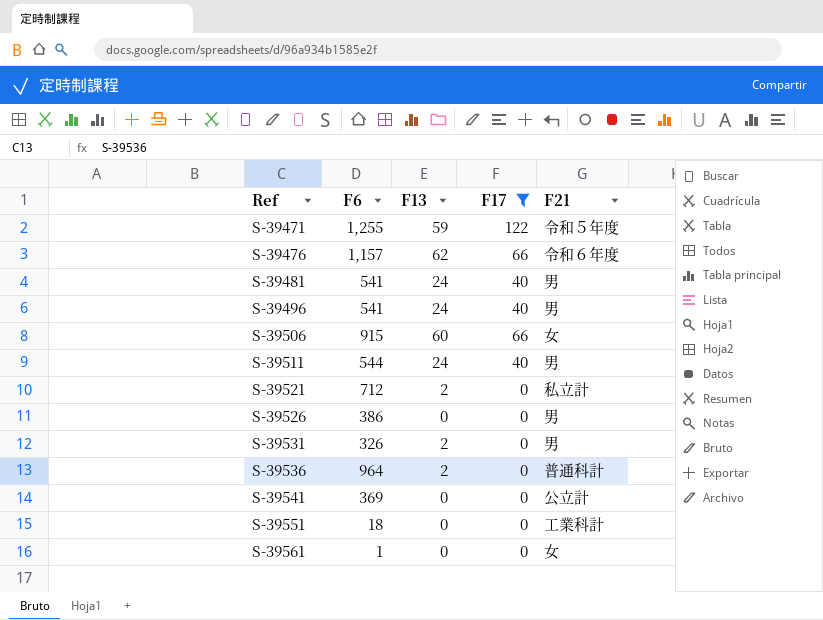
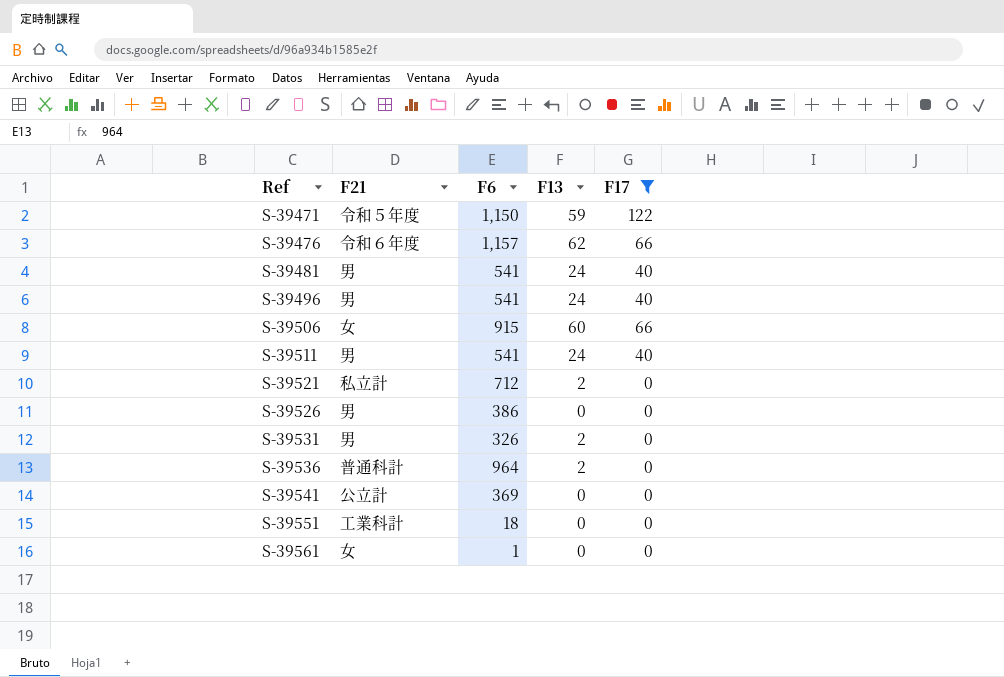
column F21 | position: 5 -> 2
S-39471 | F6: 1,255 -> 1,150
S-39511 | F6: 544 -> 541

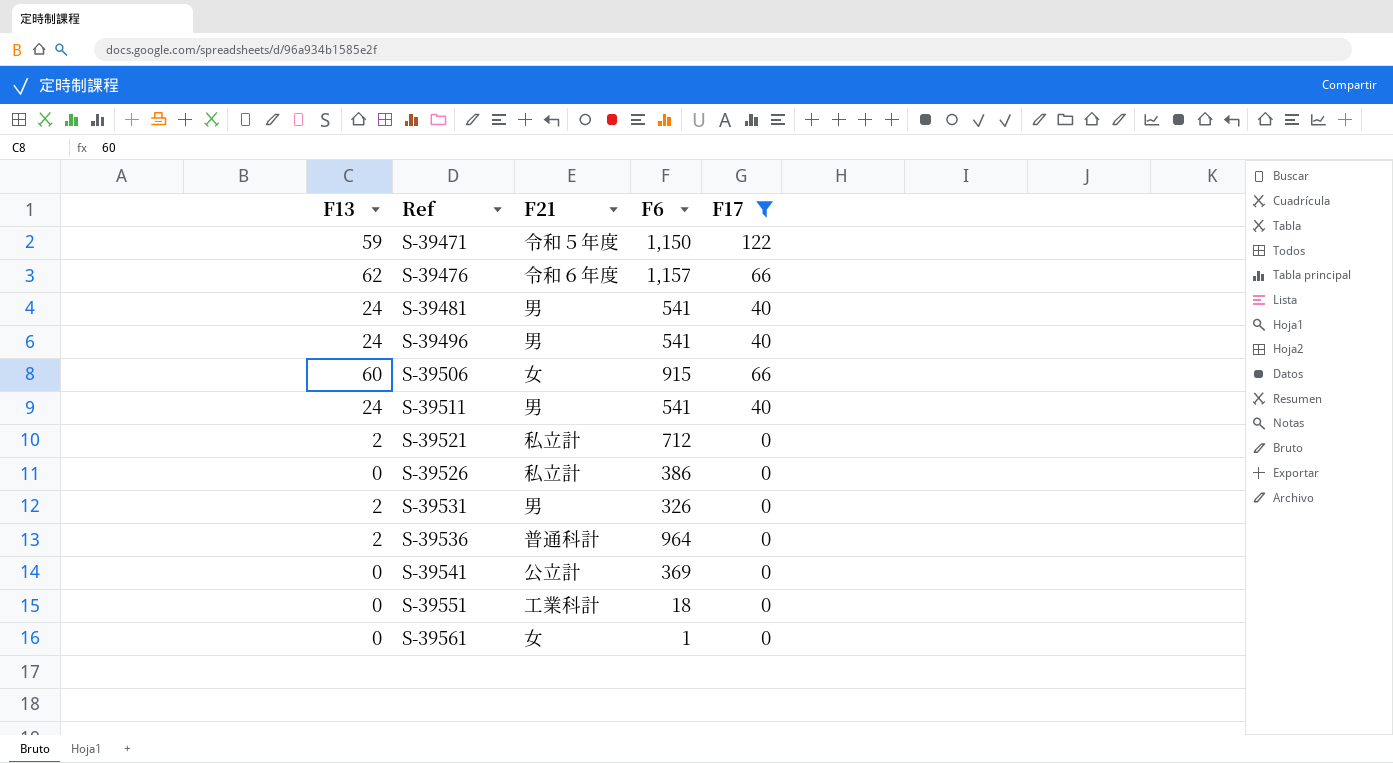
column F13 | position: 4 -> 1
S-39526 | F21: 男 -> 私立計

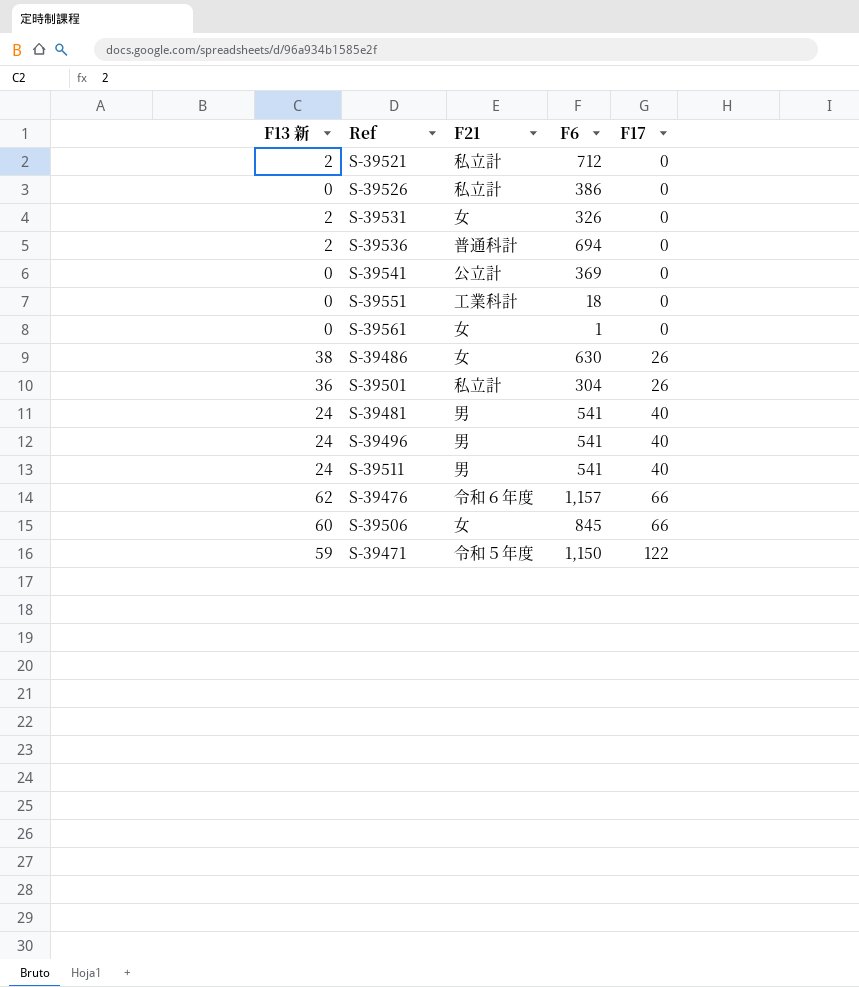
filter: F17 != 26 -> none
row order: Ref ascending -> F17 ascending
column name: F13 -> F13 新
S-39531 | F21: 男 -> 女
S-39536 | F6: 964 -> 694
S-39506 | F6: 915 -> 845

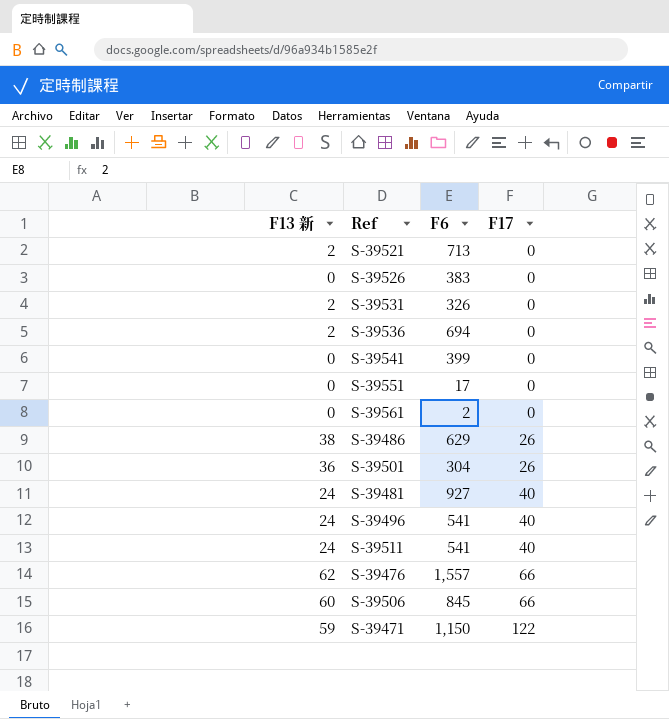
column F21 | position: 3 -> none
S-39521 | F6: 712 -> 713
S-39526 | F6: 386 -> 383
S-39541 | F6: 369 -> 399
S-39551 | F6: 18 -> 17
S-39561 | F6: 1 -> 2
S-39486 | F6: 630 -> 629
S-39481 | F6: 541 -> 927
S-39476 | F6: 1,157 -> 1,557

